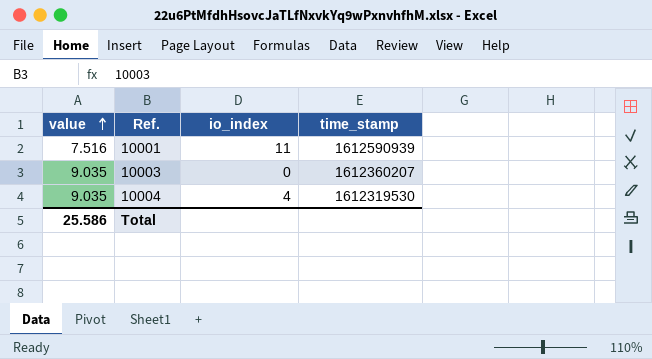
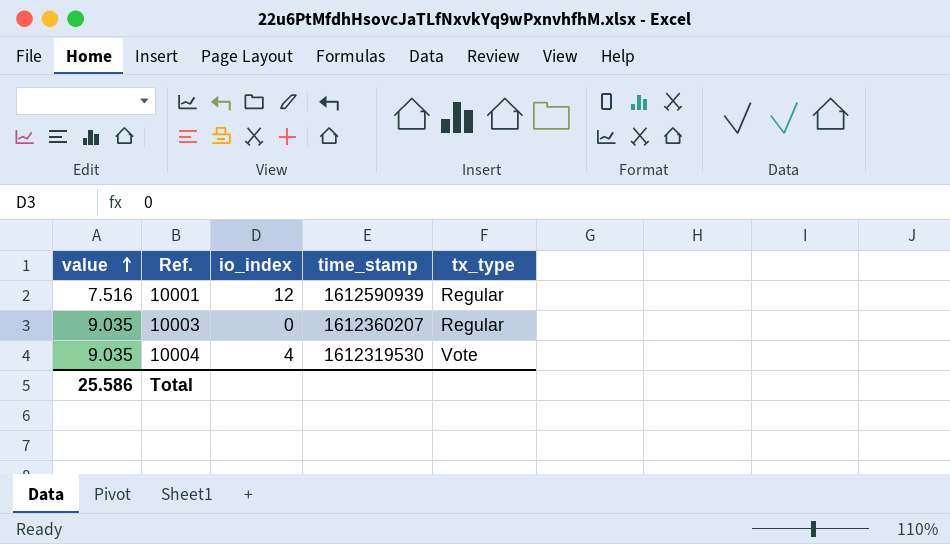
column tx_type | position: none -> 5
10001 | io_index: 11 -> 12

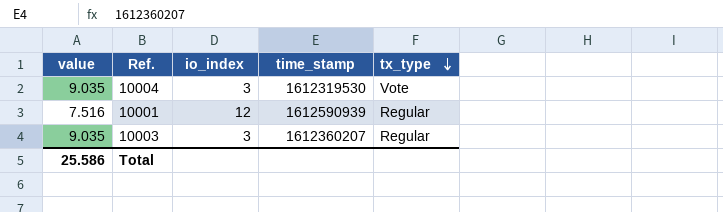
row order: value ascending -> tx_type descending
10004 | io_index: 4 -> 3
10003 | io_index: 0 -> 3

